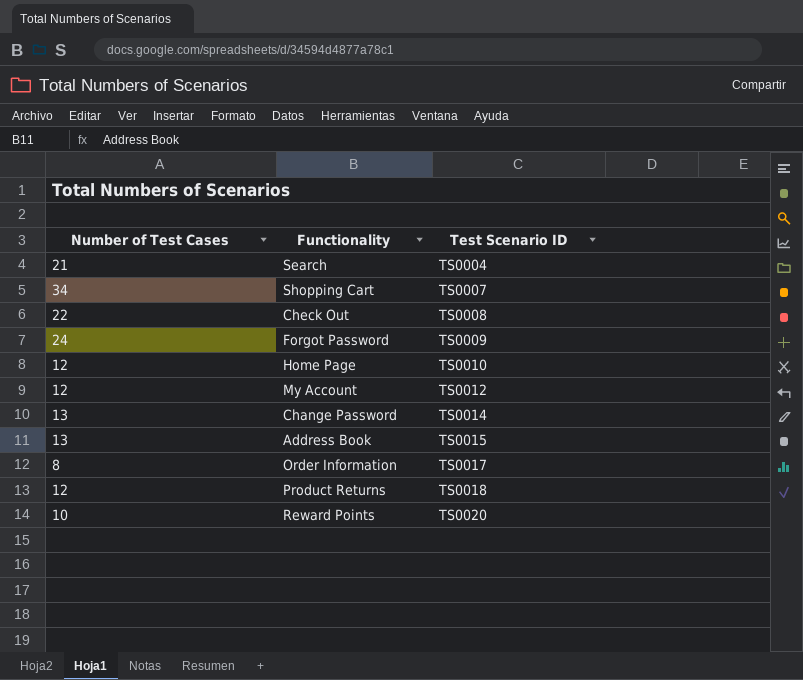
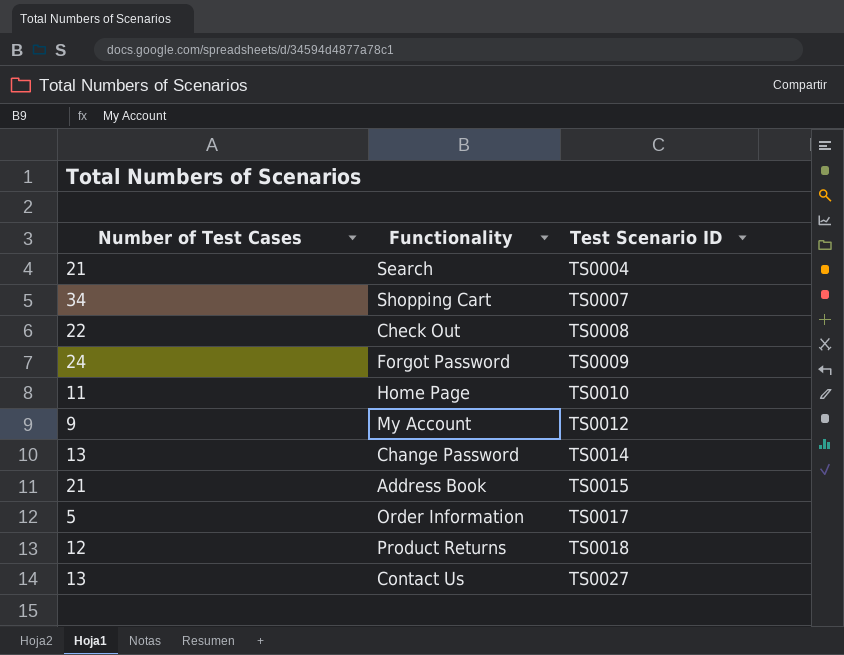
row Reward Points: 10 | TS0020 -> none
Home Page | Number of Test Cases: 12 -> 11
My Account | Number of Test Cases: 12 -> 9
Address Book | Number of Test Cases: 13 -> 21
Order Information | Number of Test Cases: 8 -> 5
row Contact Us: none -> 13 | TS0027

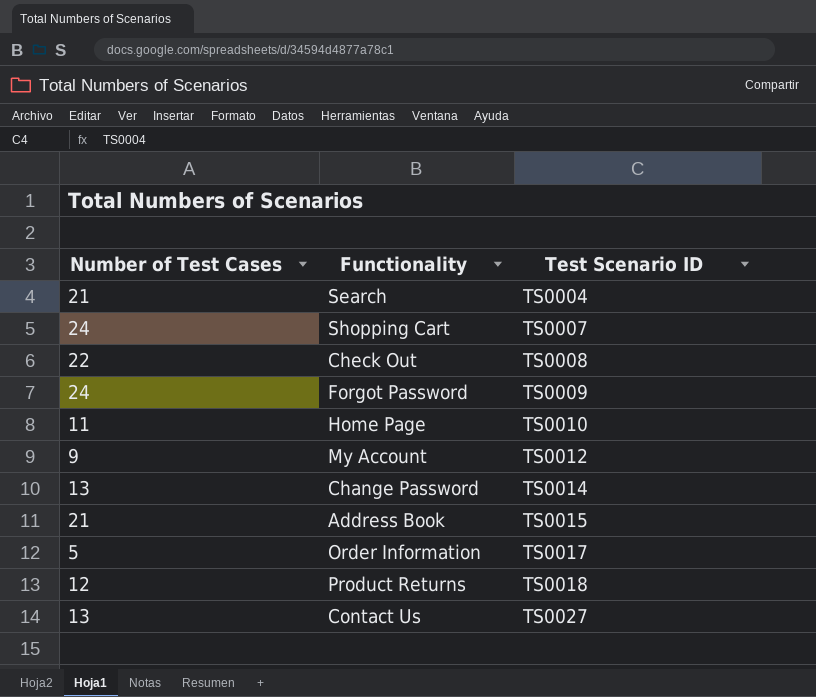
Shopping Cart | Number of Test Cases: 34 -> 24

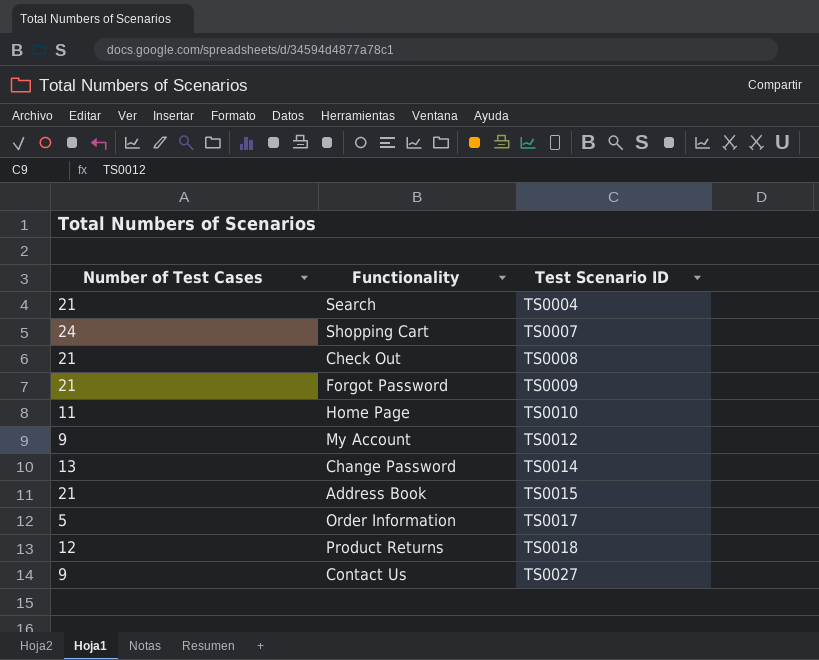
Check Out | Number of Test Cases: 22 -> 21
Forgot Password | Number of Test Cases: 24 -> 21
Contact Us | Number of Test Cases: 13 -> 9

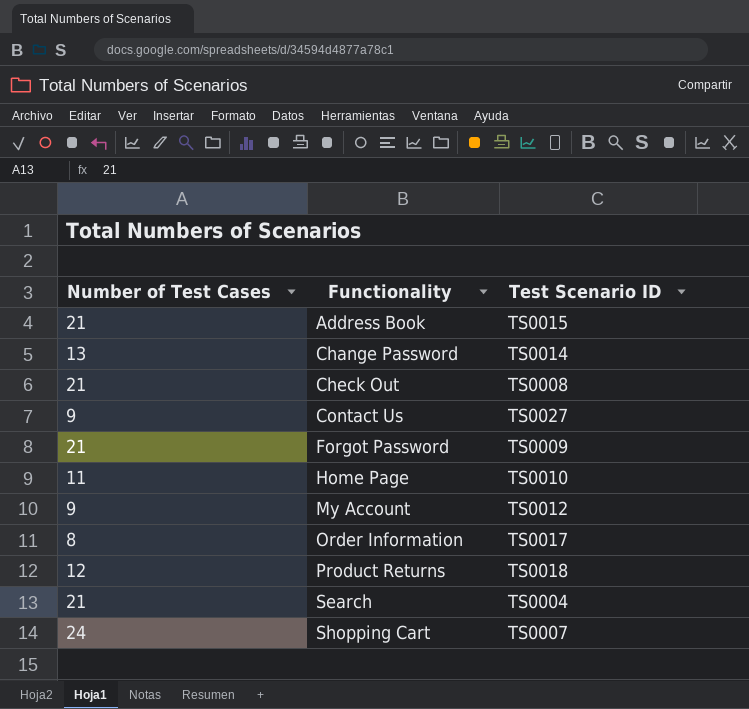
row order: Test Scenario ID ascending -> Functionality ascending
Order Information | Number of Test Cases: 5 -> 8

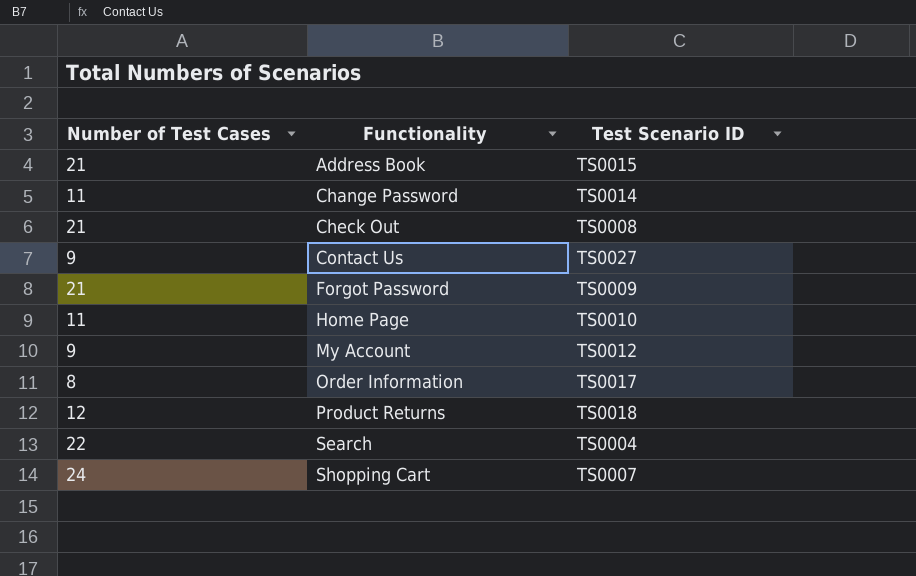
Change Password | Number of Test Cases: 13 -> 11
Search | Number of Test Cases: 21 -> 22

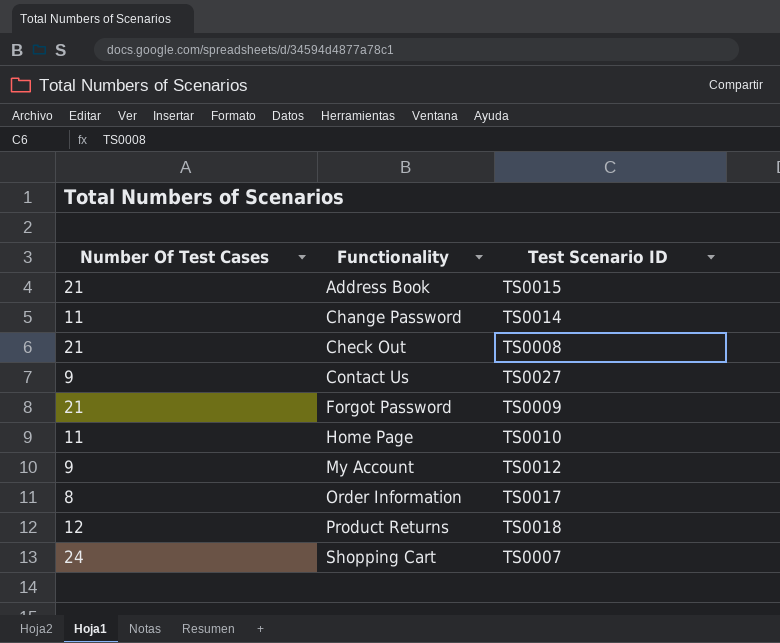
column name: Number of Test Cases -> Number Of Test Cases
row Search: 22 | TS0004 -> none

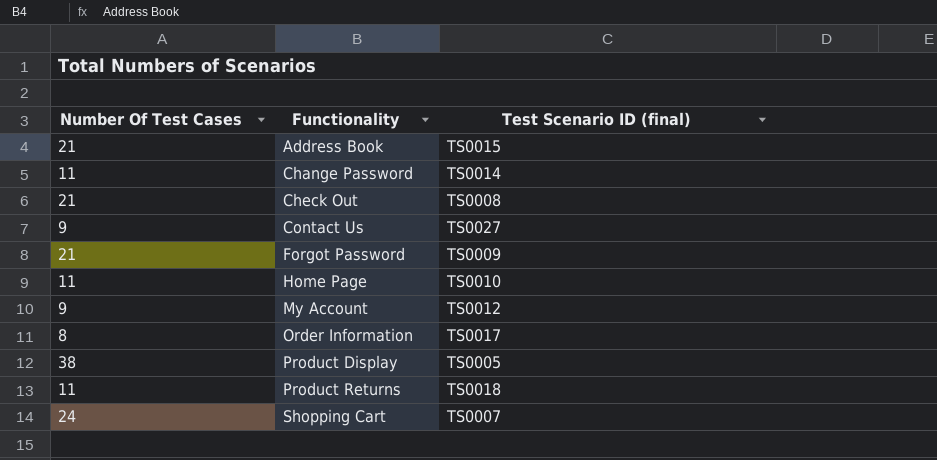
column name: Test Scenario ID -> Test Scenario ID (final)
row Product Display: none -> 38 | TS0005
Product Returns | Number Of Test Cases: 12 -> 11

